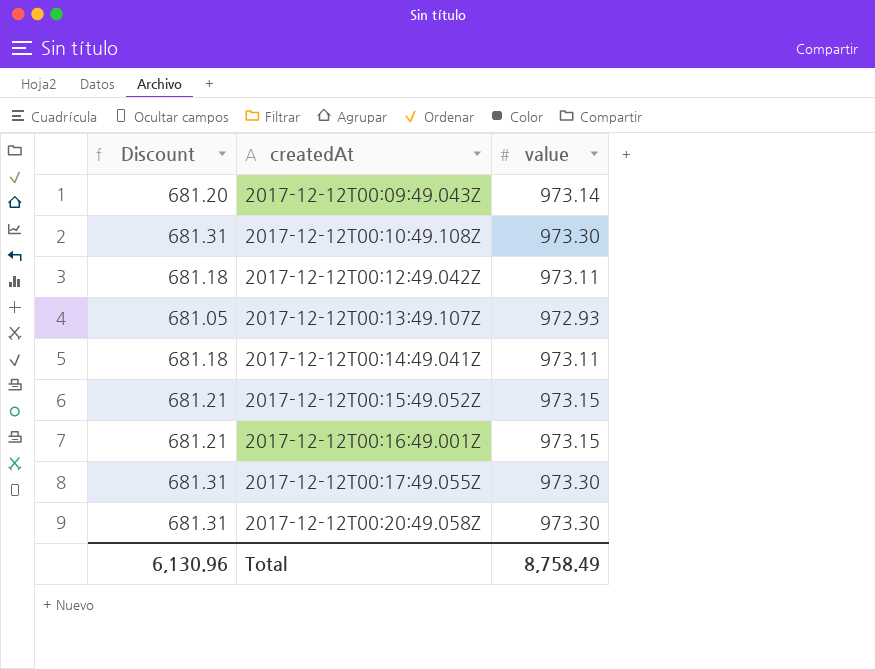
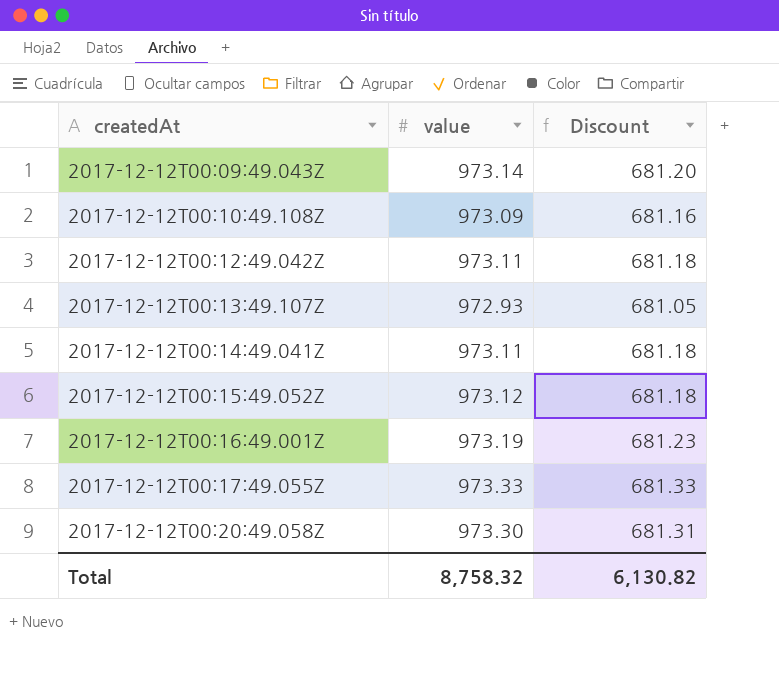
column Discount | position: 1 -> 3
2017-12-12T00:10:49.108Z | value: 973.30 -> 973.09
2017-12-12T00:10:49.108Z | Discount: 681.31 -> 681.16
2017-12-12T00:15:49.052Z | value: 973.15 -> 973.12
2017-12-12T00:15:49.052Z | Discount: 681.21 -> 681.18
2017-12-12T00:16:49.001Z | value: 973.15 -> 973.19
2017-12-12T00:16:49.001Z | Discount: 681.21 -> 681.23
2017-12-12T00:17:49.055Z | value: 973.30 -> 973.33
2017-12-12T00:17:49.055Z | Discount: 681.31 -> 681.33
Total | value: 8,758.49 -> 8,758.32
Total | Discount: 6,130.96 -> 6,130.82

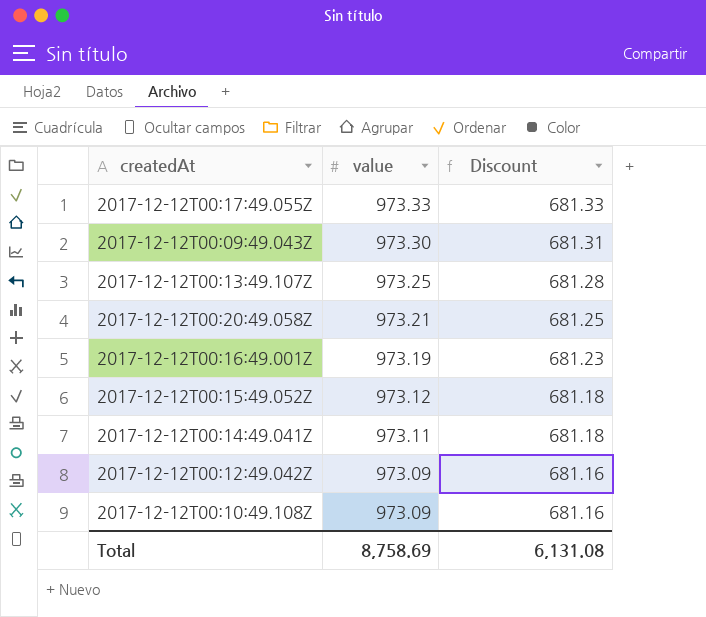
row order: createdAt ascending -> value descending
2017-12-12T00:09:49.043Z | value: 973.14 -> 973.30
2017-12-12T00:09:49.043Z | Discount: 681.20 -> 681.31
2017-12-12T00:13:49.107Z | value: 972.93 -> 973.25
2017-12-12T00:13:49.107Z | Discount: 681.05 -> 681.28
2017-12-12T00:20:49.058Z | value: 973.30 -> 973.21
2017-12-12T00:20:49.058Z | Discount: 681.31 -> 681.25
2017-12-12T00:12:49.042Z | value: 973.11 -> 973.09
2017-12-12T00:12:49.042Z | Discount: 681.18 -> 681.16
Total | value: 8,758.32 -> 8,758.69
Total | Discount: 6,130.82 -> 6,131.08

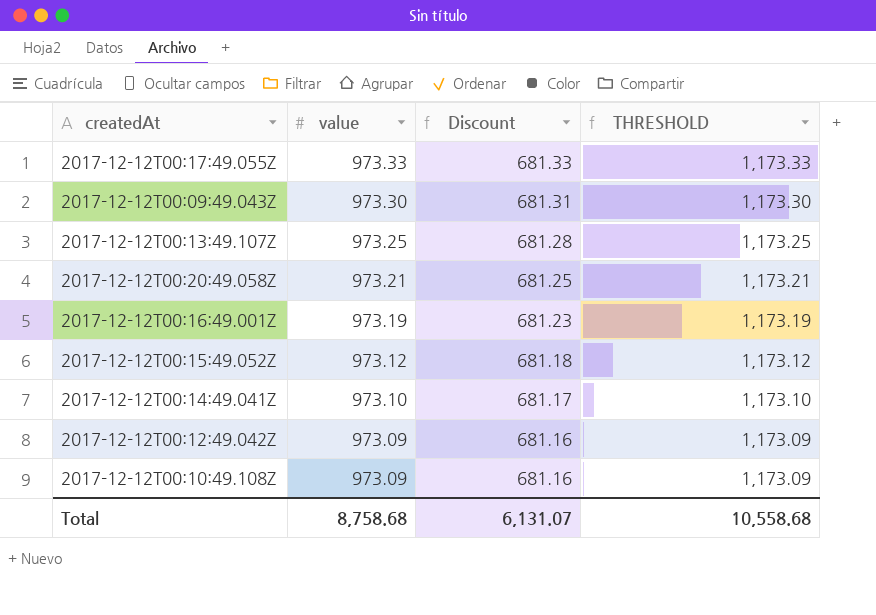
column THRESHOLD | formula: none -> [value] + 200
2017-12-12T00:14:49.041Z | value: 973.11 -> 973.10
2017-12-12T00:14:49.041Z | Discount: 681.18 -> 681.17
Total | value: 8,758.69 -> 8,758.68
Total | Discount: 6,131.08 -> 6,131.07

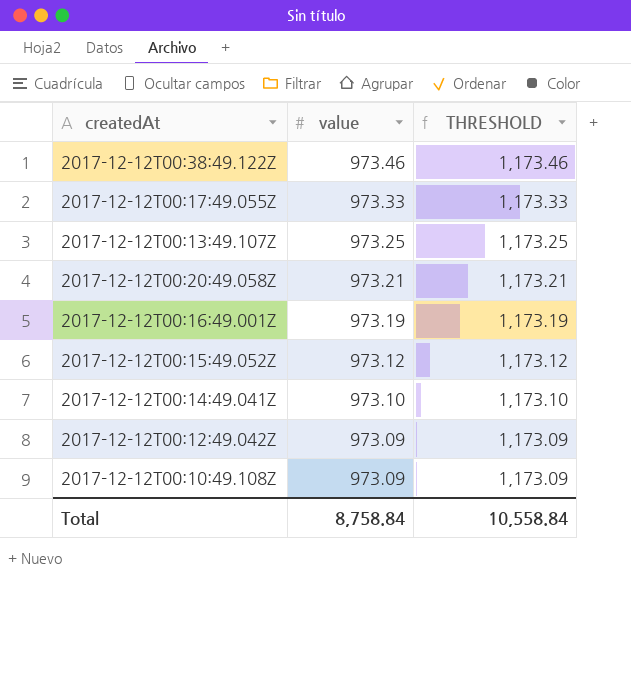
column Discount | formula: [value] * 0.7 -> none
row 2017-12-12T00:09:49.043Z: 973.30 | 681.31 | 1,173.30 -> none
row 2017-12-12T00:38:49.122Z: none -> 973.46 | 1,173.46
Total | value: 8,758.68 -> 8,758.84
Total | THRESHOLD: 10,558.68 -> 10,558.84

